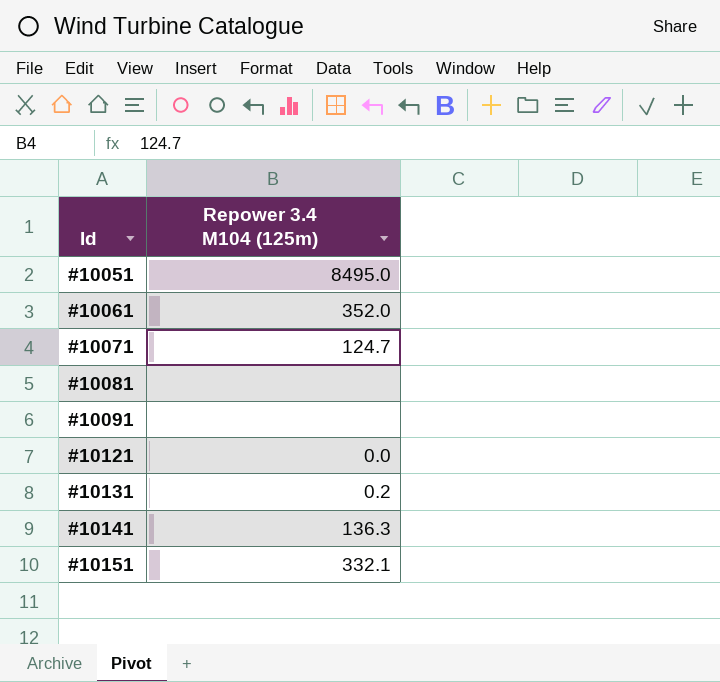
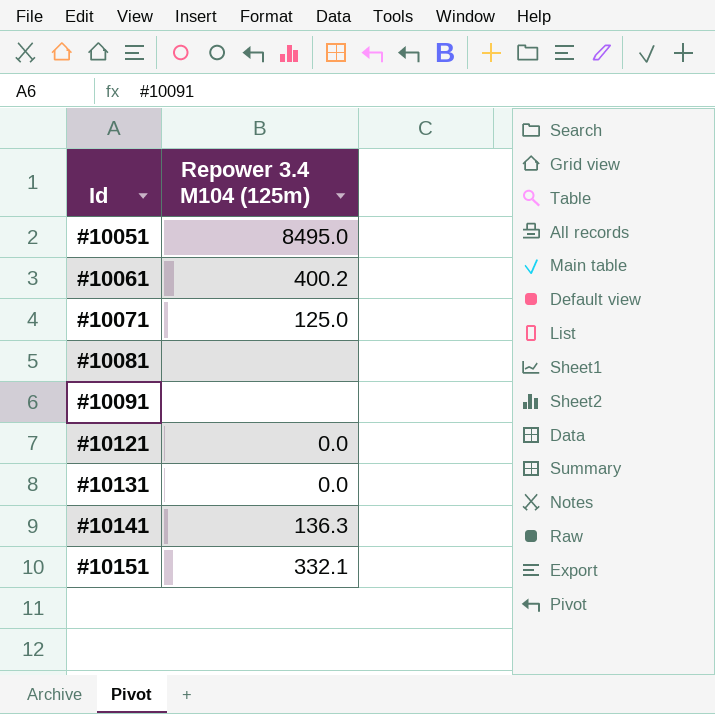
#10061 | Repower 3.4 M104 (125m): 352.0 -> 400.2
#10071 | Repower 3.4 M104 (125m): 124.7 -> 125.0
#10131 | Repower 3.4 M104 (125m): 0.2 -> 0.0

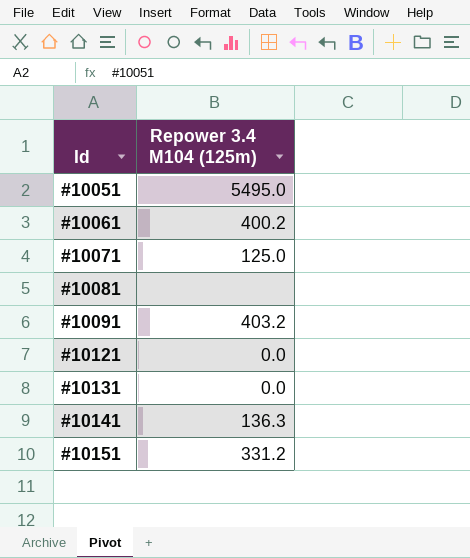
#10051 | Repower 3.4 M104 (125m): 8495.0 -> 5495.0
#10091 | Repower 3.4 M104 (125m): none -> 403.2
#10151 | Repower 3.4 M104 (125m): 332.1 -> 331.2

